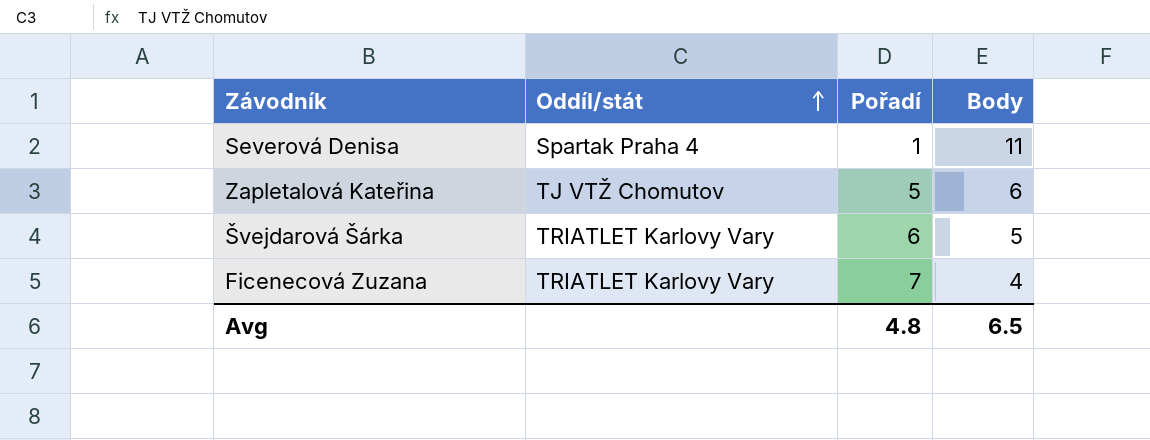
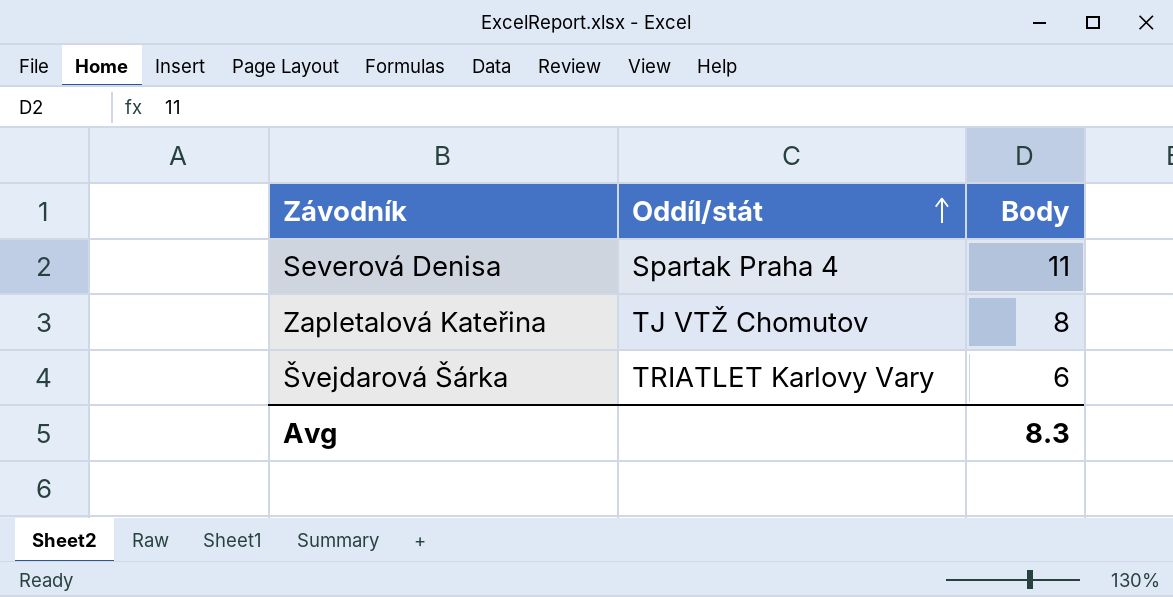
column Pořadí | position: 3 -> none
row Ficenecová Zuzana: TRIATLET Karlovy Vary | 7 | 4 -> none
Zapletalová Kateřina | Body: 6 -> 8
Švejdarová Šárka | Body: 5 -> 6
Avg | Body: 6.5 -> 8.3

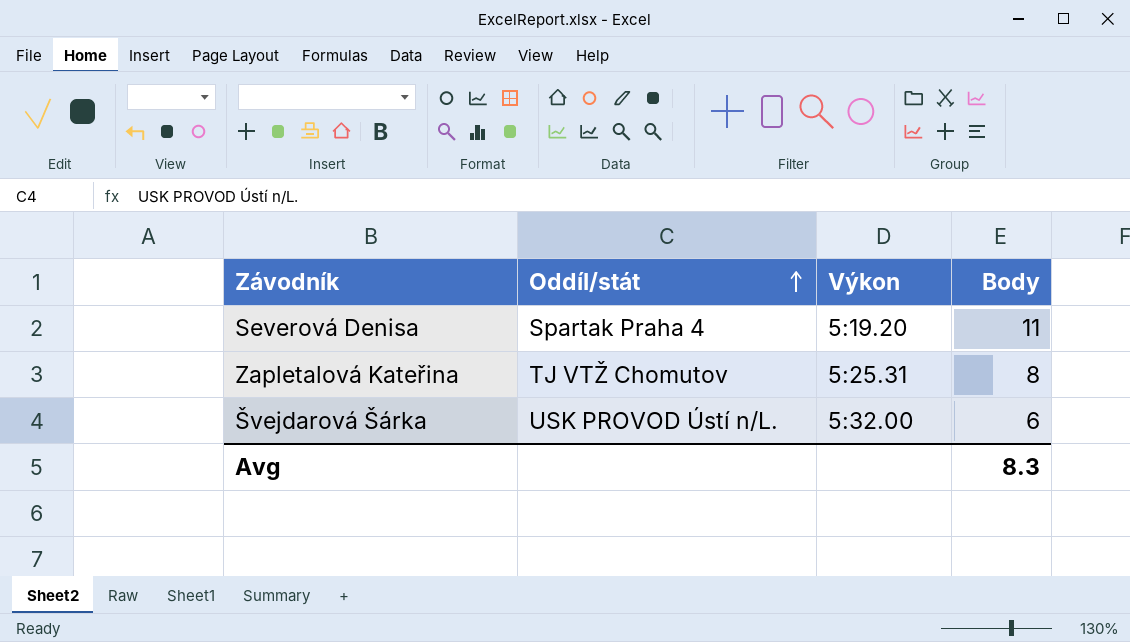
column Výkon | position: none -> 3
Švejdarová Šárka | Oddíl/stát: TRIATLET Karlovy Vary -> USK PROVOD Ústí n/L.

